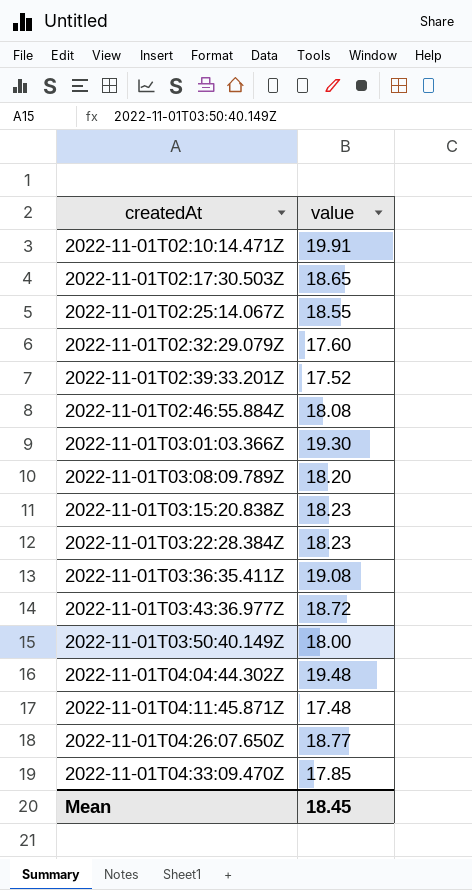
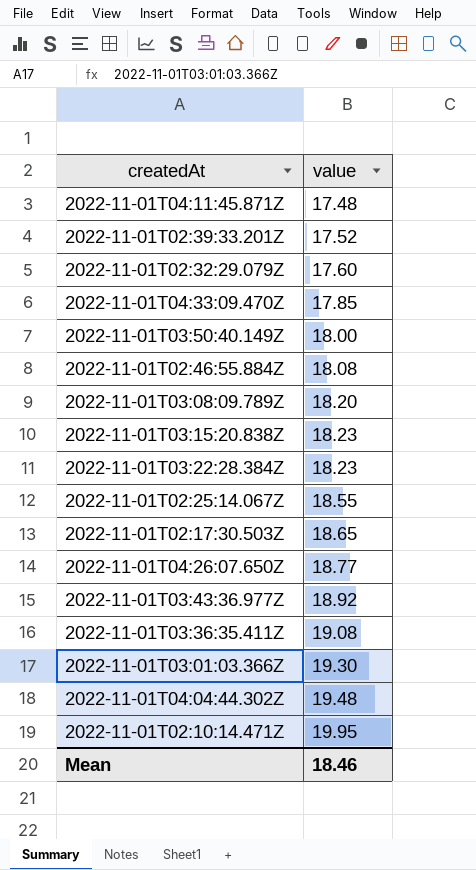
row order: createdAt ascending -> value ascending
2022-11-01T03:43:36.977Z | value: 18.72 -> 18.92
2022-11-01T02:10:14.471Z | value: 19.91 -> 19.95
Mean | value: 18.45 -> 18.46

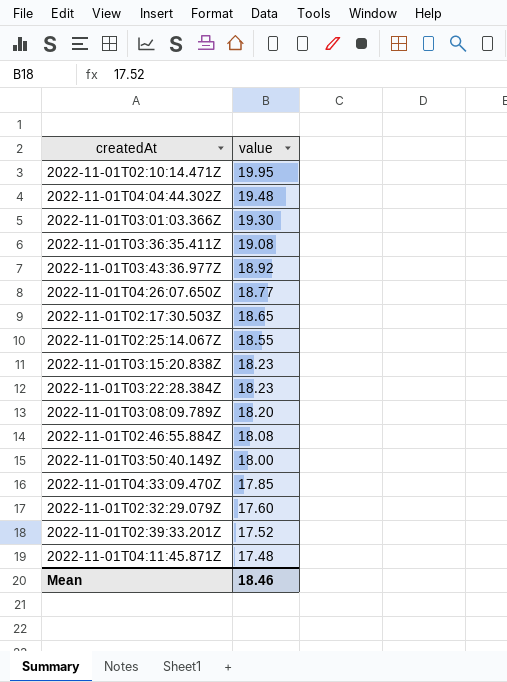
row order: value ascending -> value descending

